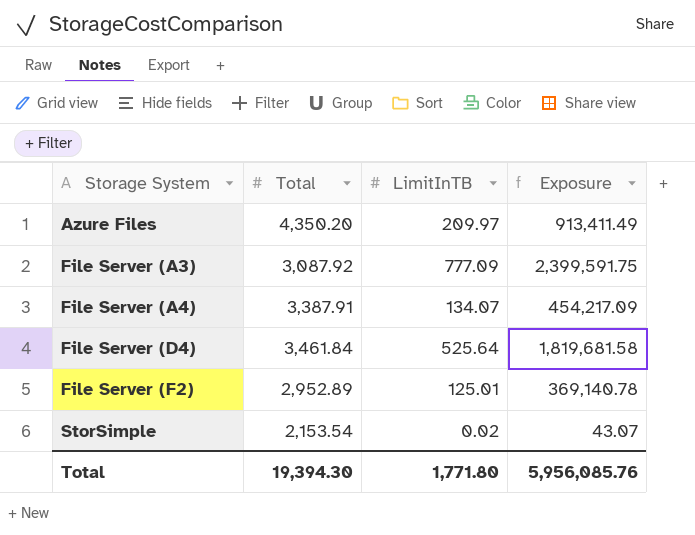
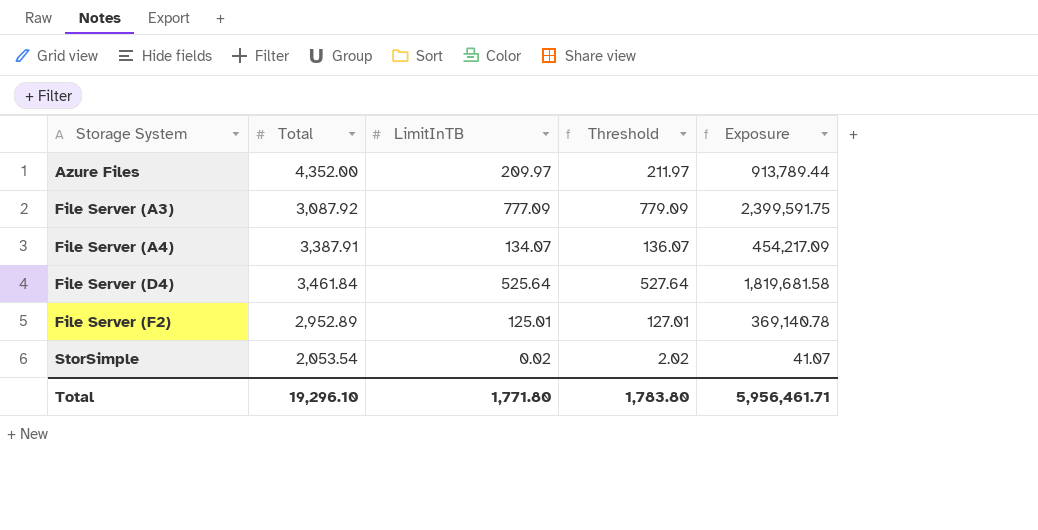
column Threshold | formula: none -> [LimitInTB] + 2
Azure Files | Total: 4,350.20 -> 4,352.00
Azure Files | Exposure: 913,411.49 -> 913,789.44
StorSimple | Total: 2,153.54 -> 2,053.54
StorSimple | Exposure: 43.07 -> 41.07
Total | Total: 19,394.30 -> 19,296.10
Total | Exposure: 5,956,085.76 -> 5,956,461.71

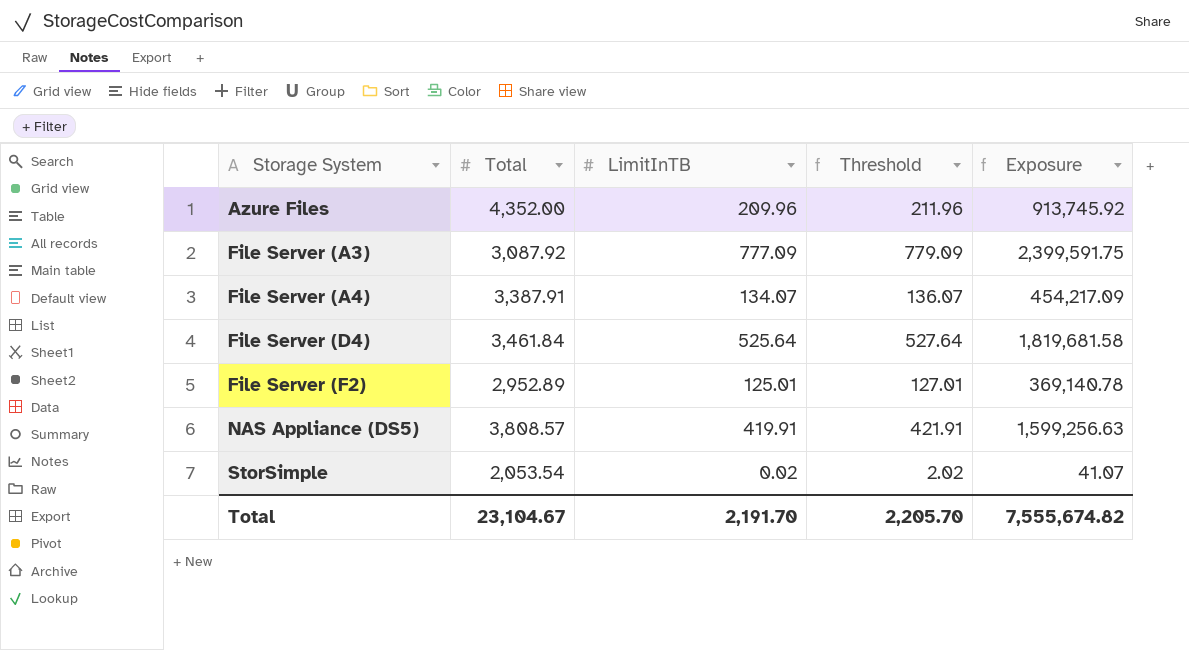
Azure Files | LimitInTB: 209.97 -> 209.96
Azure Files | Threshold: 211.97 -> 211.96
Azure Files | Exposure: 913,789.44 -> 913,745.92
row NAS Appliance (DS5): none -> 3,808.57 | 419.91 | 421.91 | 1,599,256.63
Total | Total: 19,296.10 -> 23,104.67
Total | LimitInTB: 1,771.80 -> 2,191.70
Total | Threshold: 1,783.80 -> 2,205.70
Total | Exposure: 5,956,461.71 -> 7,555,674.82

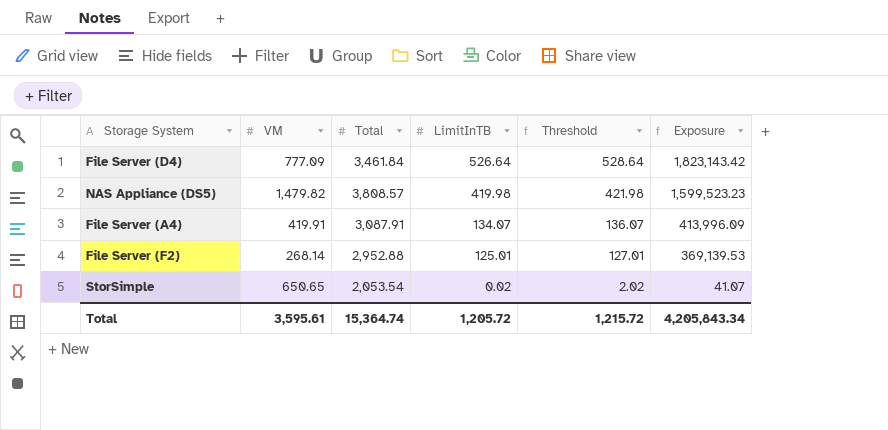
row order: Storage System ascending -> LimitInTB descending
column VM | position: none -> 2
row Azure Files: 4,352.00 | 209.96 | 211.96 | 913,745.92 -> none
row File Server (A3): 3,087.92 | 777.09 | 779.09 | 2,399,591.75 -> none
File Server (D4) | LimitInTB: 525.64 -> 526.64
File Server (D4) | Threshold: 527.64 -> 528.64
File Server (D4) | Exposure: 1,819,681.58 -> 1,823,143.42
NAS Appliance (DS5) | LimitInTB: 419.91 -> 419.98
NAS Appliance (DS5) | Threshold: 421.91 -> 421.98
NAS Appliance (DS5) | Exposure: 1,599,256.63 -> 1,599,523.23
File Server (A4) | Total: 3,387.91 -> 3,087.91
File Server (A4) | Exposure: 454,217.09 -> 413,996.09
File Server (F2) | Total: 2,952.89 -> 2,952.88
File Server (F2) | Exposure: 369,140.78 -> 369,139.53
Total | Total: 23,104.67 -> 15,364.74
Total | LimitInTB: 2,191.70 -> 1,205.72
Total | Threshold: 2,205.70 -> 1,215.72
Total | Exposure: 7,555,674.82 -> 4,205,843.34

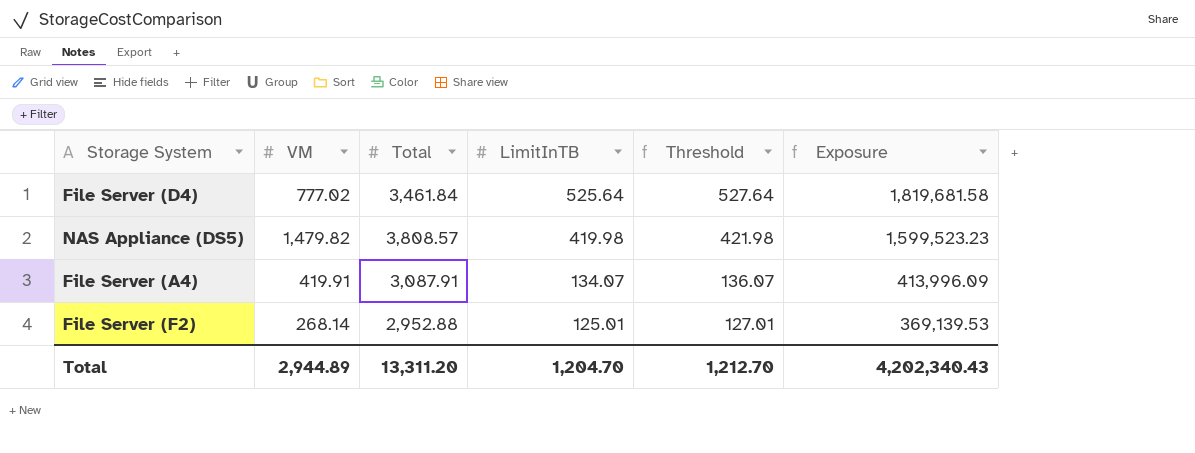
row StorSimple: 650.65 | 2,053.54 | 0.02 | 2.02 | 41.07 -> none
File Server (D4) | VM: 777.09 -> 777.02
File Server (D4) | LimitInTB: 526.64 -> 525.64
File Server (D4) | Threshold: 528.64 -> 527.64
File Server (D4) | Exposure: 1,823,143.42 -> 1,819,681.58
Total | VM: 3,595.61 -> 2,944.89
Total | Total: 15,364.74 -> 13,311.20
Total | LimitInTB: 1,205.72 -> 1,204.70
Total | Threshold: 1,215.72 -> 1,212.70
Total | Exposure: 4,205,843.34 -> 4,202,340.43

